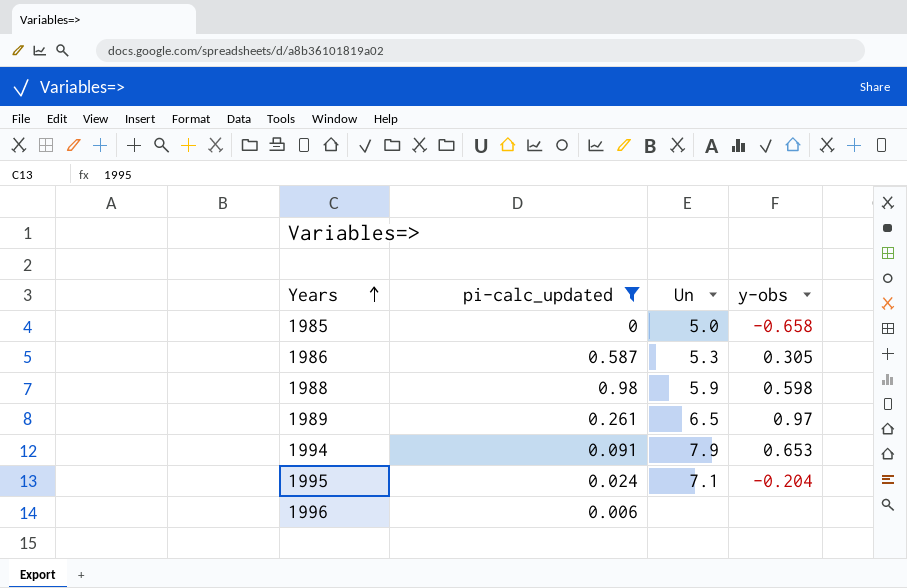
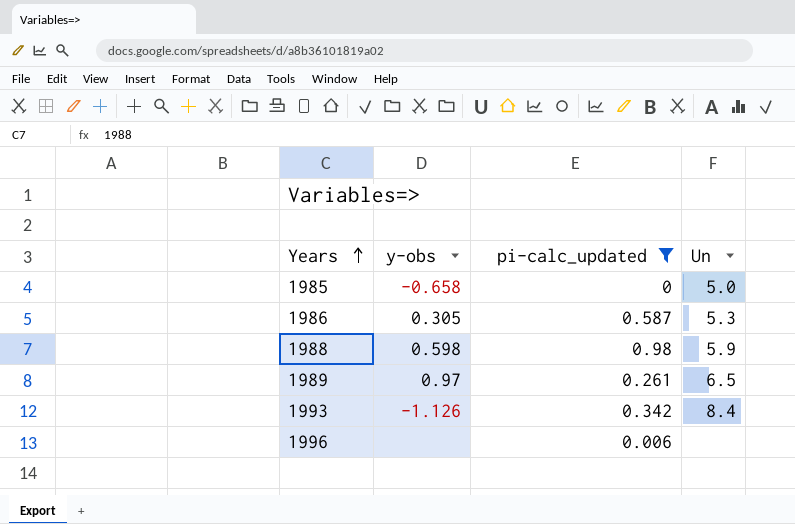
column y-obs | position: 4 -> 2
row 1994: 0.091 | 7.9 | 0.653 -> none
row 1995: 0.024 | 7.1 | -0.204 -> none
row 1993: none -> -1.126 | 0.342 | 8.4

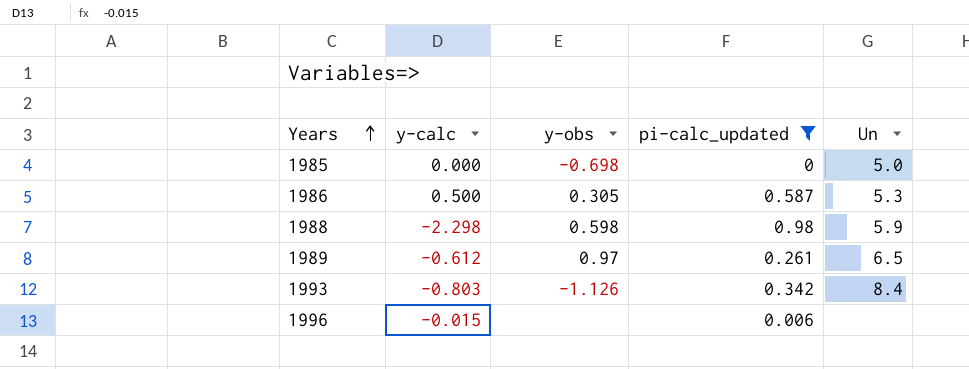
column y-calc | position: none -> 2
1985 | y-obs: -0.658 -> -0.698

